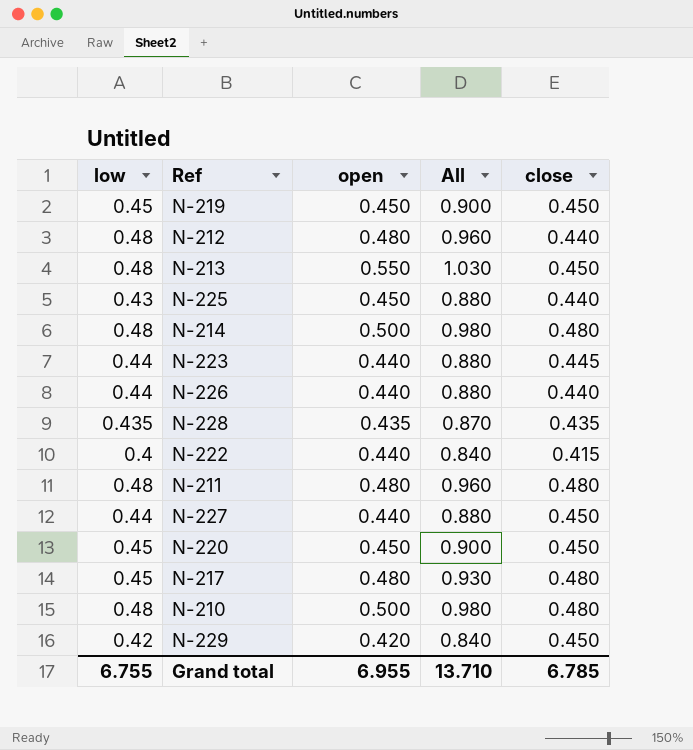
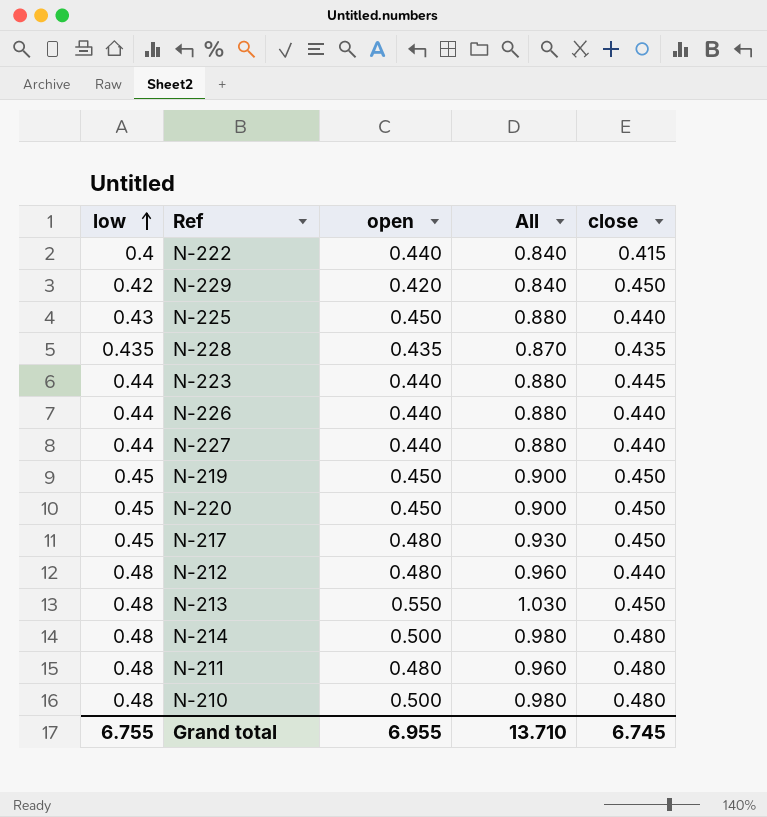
row order: none -> low ascending
N-227 | close: 0.450 -> 0.440
N-217 | close: 0.480 -> 0.450
Grand total | close: 6.785 -> 6.745

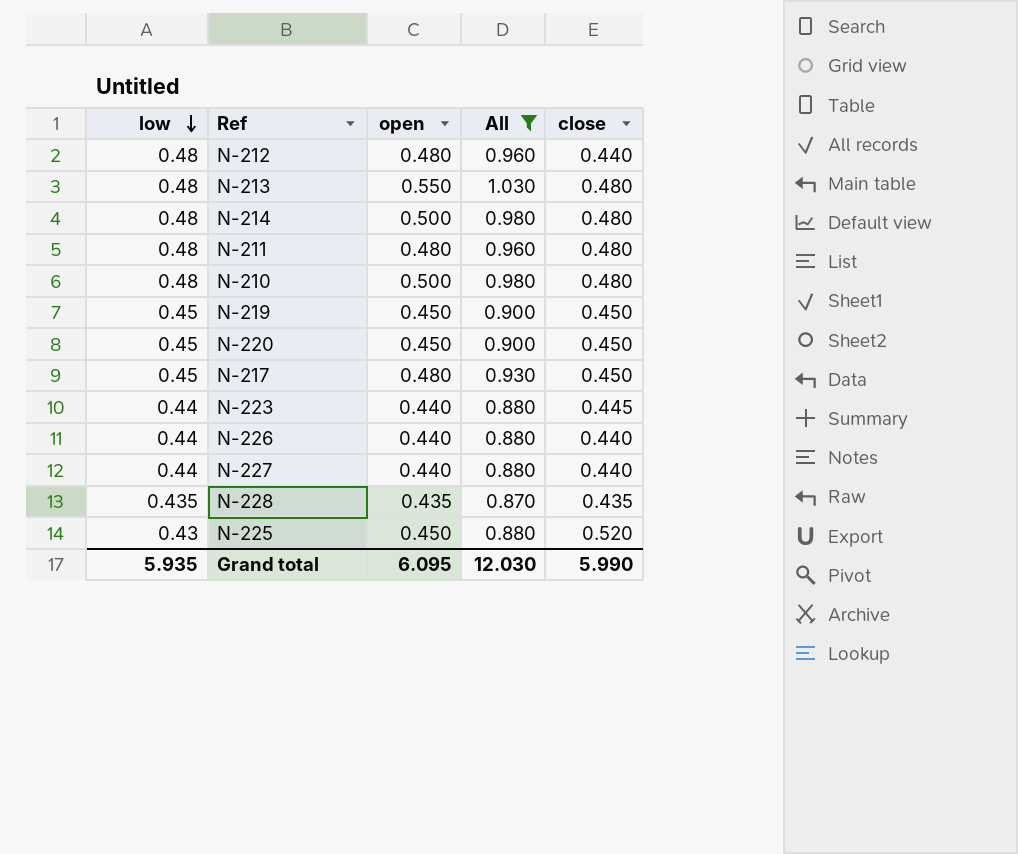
filter: none -> All != 0.840
row order: low ascending -> low descending
N-213 | close: 0.450 -> 0.480
N-225 | close: 0.440 -> 0.520
Grand total | low: 6.755 -> 5.935
Grand total | open: 6.955 -> 6.095
Grand total | All: 13.710 -> 12.030
Grand total | close: 6.745 -> 5.990

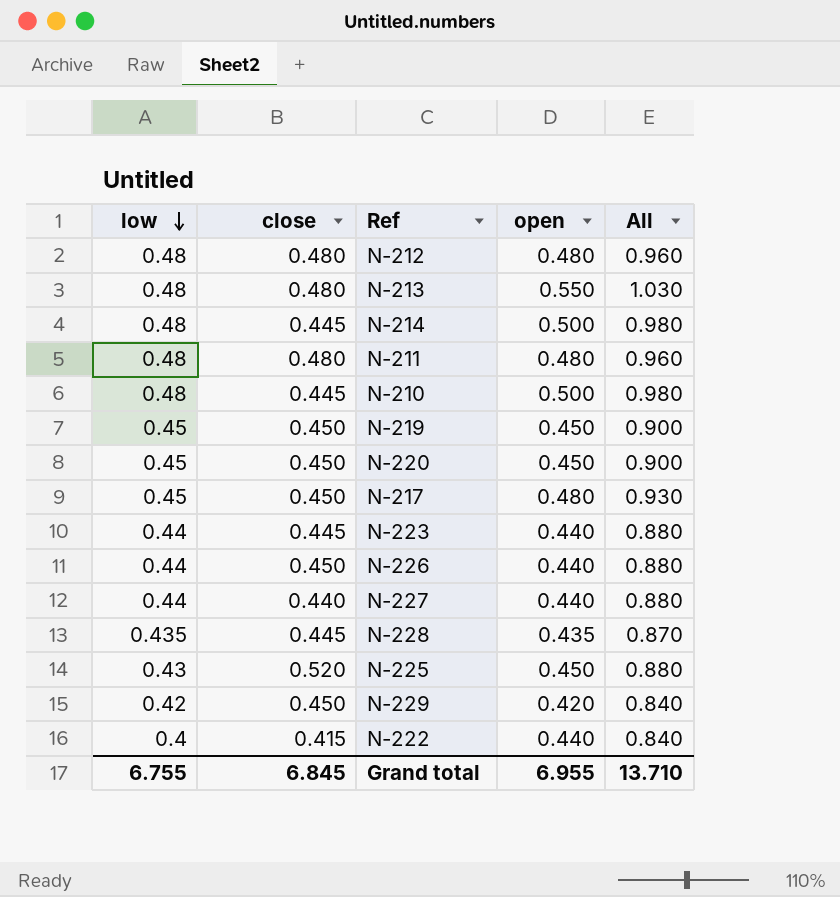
filter: All != 0.840 -> none
column close | position: 5 -> 2
N-212 | close: 0.440 -> 0.480
N-214 | close: 0.480 -> 0.445
N-210 | close: 0.480 -> 0.445
N-226 | close: 0.440 -> 0.450
N-228 | close: 0.435 -> 0.445
Grand total | low: 5.935 -> 6.755
Grand total | close: 5.990 -> 6.845
Grand total | open: 6.095 -> 6.955
Grand total | All: 12.030 -> 13.710

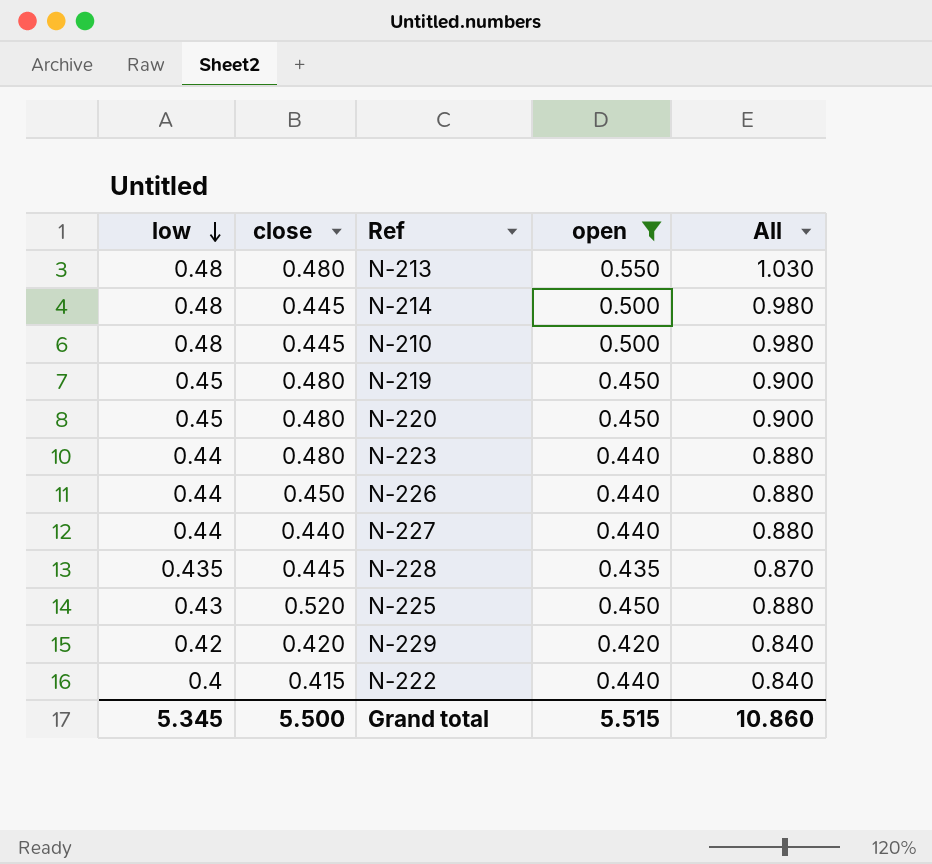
filter: none -> open != 0.480
N-219 | close: 0.450 -> 0.480
N-220 | close: 0.450 -> 0.480
N-223 | close: 0.445 -> 0.480
N-229 | close: 0.450 -> 0.420
Grand total | low: 6.755 -> 5.345
Grand total | close: 6.845 -> 5.500
Grand total | open: 6.955 -> 5.515
Grand total | All: 13.710 -> 10.860

